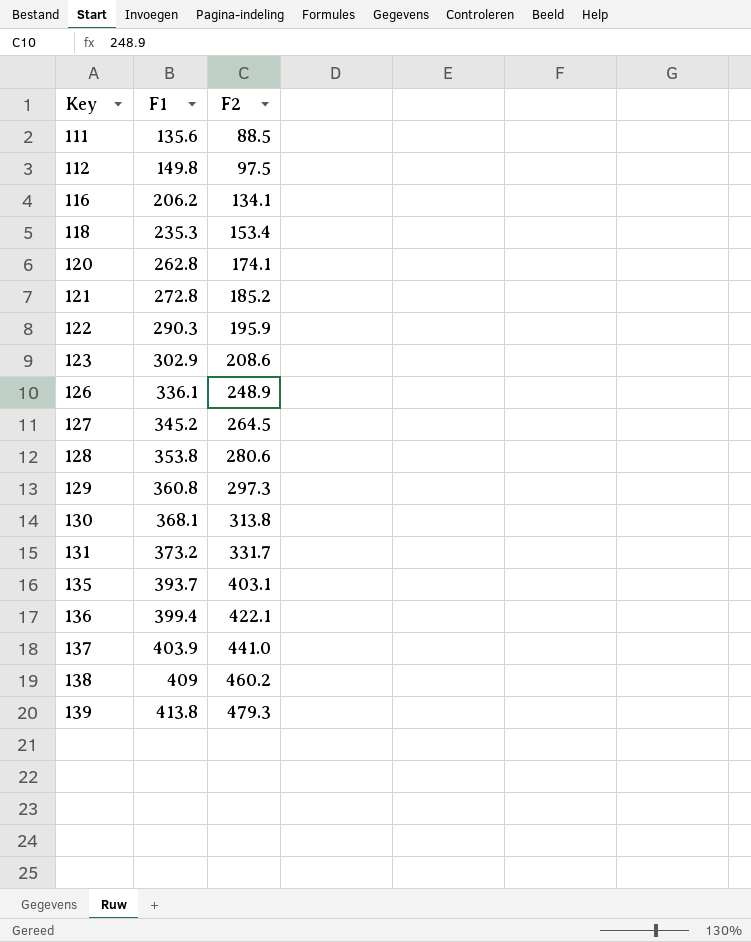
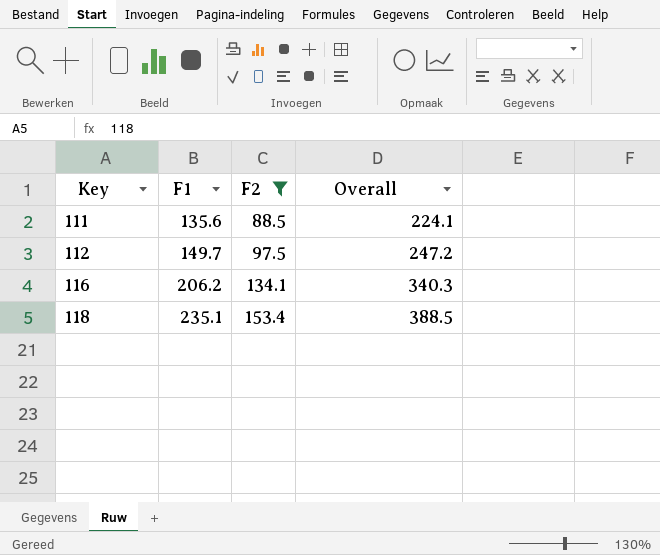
filter: none -> F2 <= 153.4
column Overall | formula: none -> [F1] + [F2]
112 | F1: 149.8 -> 149.7
118 | F1: 235.3 -> 235.1

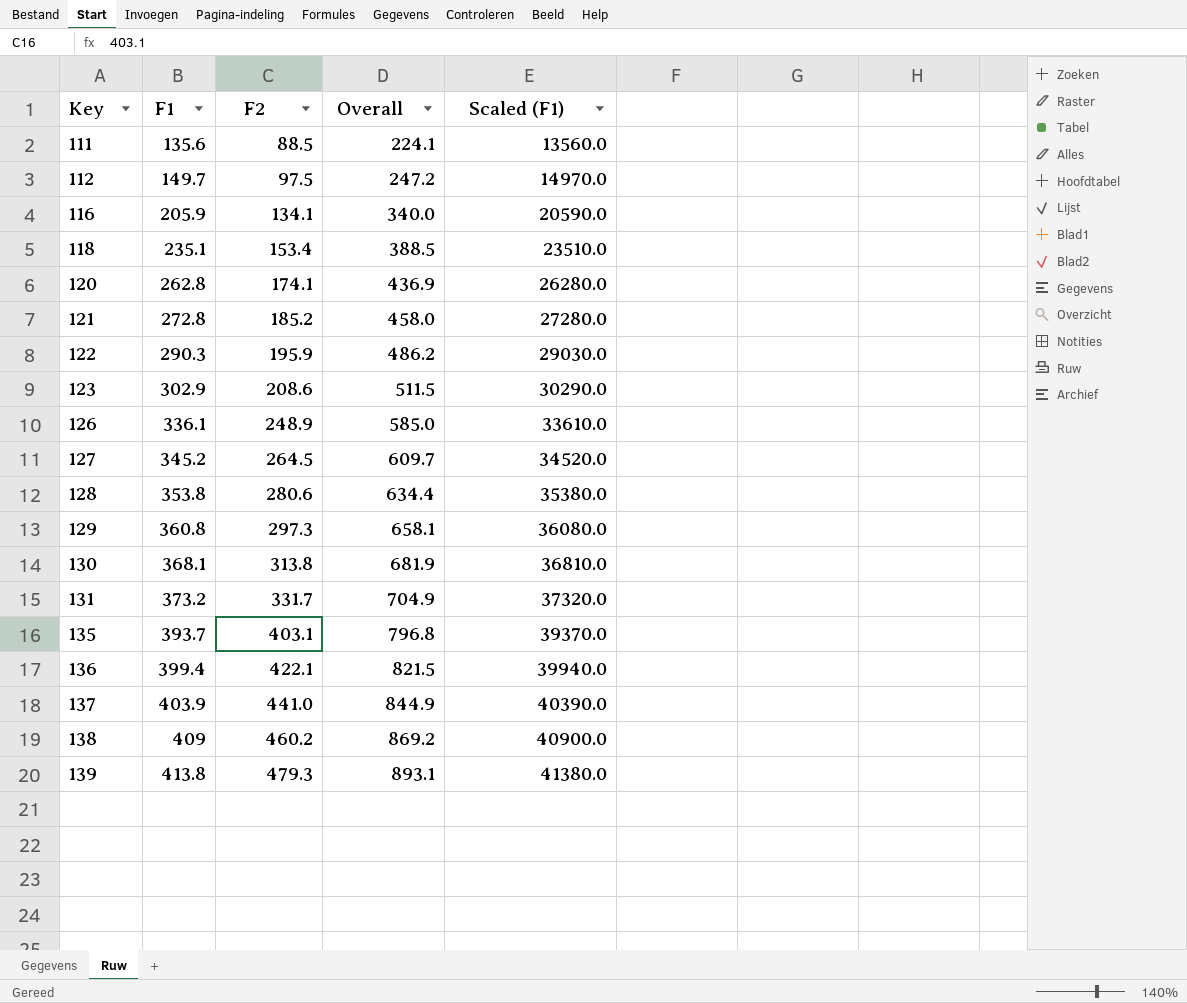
filter: F2 <= 153.4 -> none
column Scaled (F1) | formula: none -> [F1] * 100
116 | F1: 206.2 -> 205.9
116 | Overall: 340.3 -> 340.0

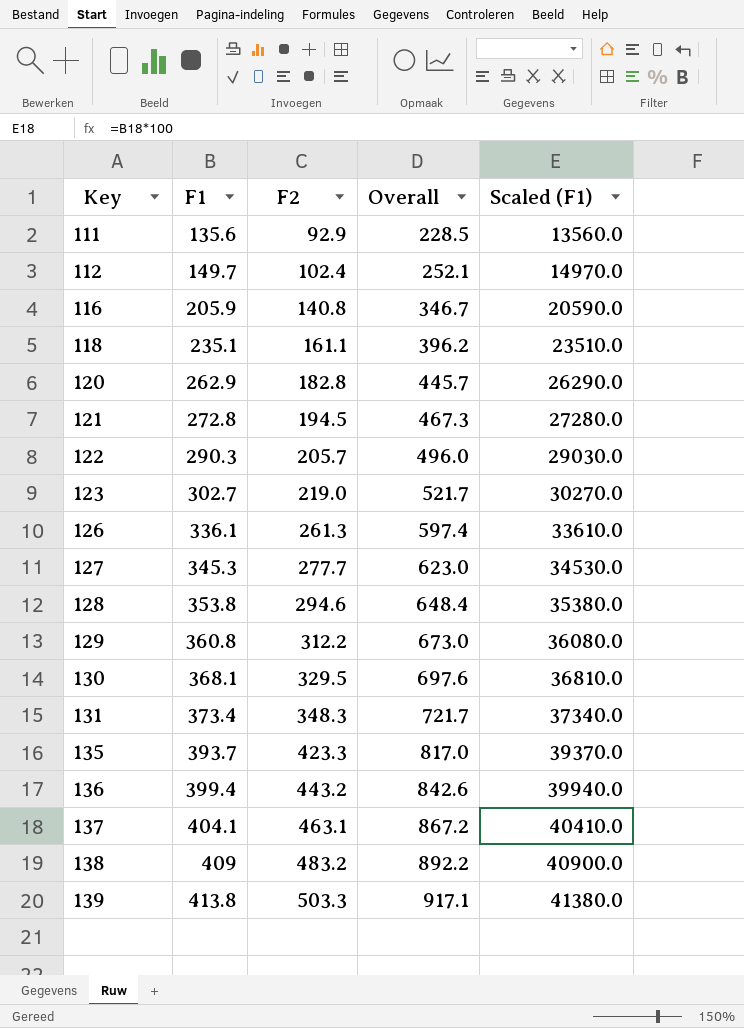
111 | F2: 88.5 -> 92.9
111 | Overall: 224.1 -> 228.5
112 | F2: 97.5 -> 102.4
112 | Overall: 247.2 -> 252.1
116 | F2: 134.1 -> 140.8
116 | Overall: 340.0 -> 346.7
118 | F2: 153.4 -> 161.1
118 | Overall: 388.5 -> 396.2
120 | F1: 262.8 -> 262.9
120 | F2: 174.1 -> 182.8
120 | Overall: 436.9 -> 445.7
120 | Scaled (F1): 26280.0 -> 26290.0
121 | F2: 185.2 -> 194.5
121 | Overall: 458.0 -> 467.3
122 | F2: 195.9 -> 205.7
122 | Overall: 486.2 -> 496.0
123 | F1: 302.9 -> 302.7
123 | F2: 208.6 -> 219.0
123 | Overall: 511.5 -> 521.7
123 | Scaled (F1): 30290.0 -> 30270.0
126 | F2: 248.9 -> 261.3
126 | Overall: 585.0 -> 597.4
127 | F1: 345.2 -> 345.3
127 | F2: 264.5 -> 277.7
127 | Overall: 609.7 -> 623.0
127 | Scaled (F1): 34520.0 -> 34530.0
128 | F2: 280.6 -> 294.6
128 | Overall: 634.4 -> 648.4
129 | F2: 297.3 -> 312.2
129 | Overall: 658.1 -> 673.0
130 | F2: 313.8 -> 329.5
130 | Overall: 681.9 -> 697.6
131 | F1: 373.2 -> 373.4
131 | F2: 331.7 -> 348.3
131 | Overall: 704.9 -> 721.7
131 | Scaled (F1): 37320.0 -> 37340.0
135 | F2: 403.1 -> 423.3
135 | Overall: 796.8 -> 817.0
136 | F2: 422.1 -> 443.2
136 | Overall: 821.5 -> 842.6
137 | F1: 403.9 -> 404.1
137 | F2: 441.0 -> 463.1
137 | Overall: 844.9 -> 867.2
137 | Scaled (F1): 40390.0 -> 40410.0
138 | F2: 460.2 -> 483.2
138 | Overall: 869.2 -> 892.2
139 | F2: 479.3 -> 503.3
139 | Overall: 893.1 -> 917.1

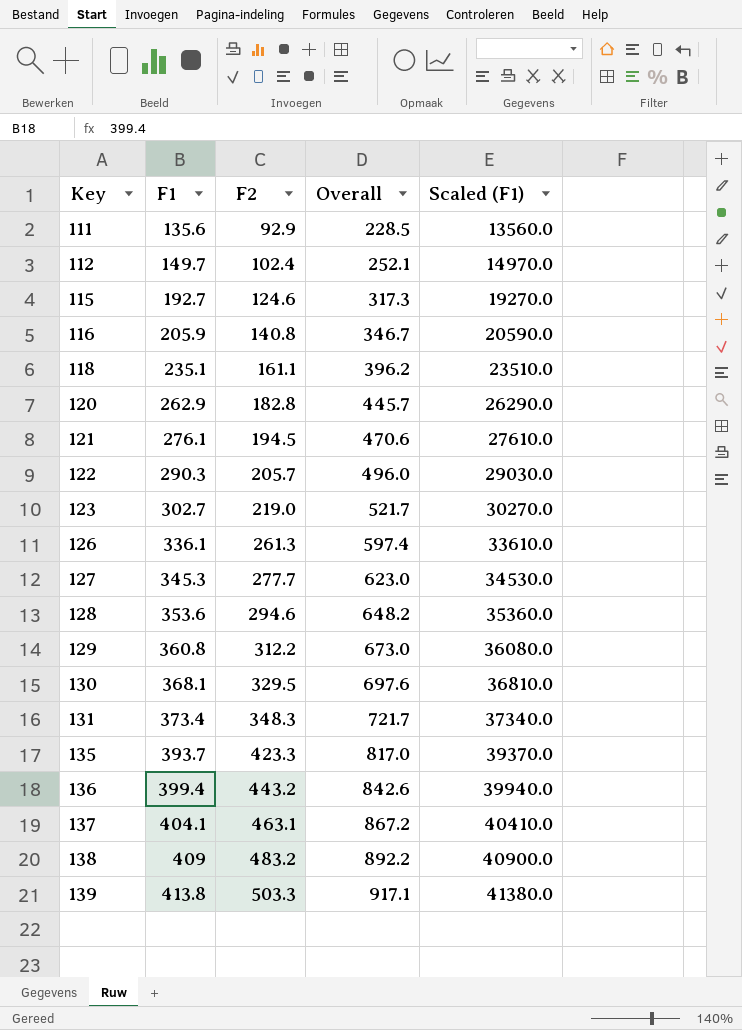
row 115: none -> 192.7 | 124.6 | 317.3 | 19270.0
121 | F1: 272.8 -> 276.1
121 | Overall: 467.3 -> 470.6
121 | Scaled (F1): 27280.0 -> 27610.0
128 | F1: 353.8 -> 353.6
128 | Overall: 648.4 -> 648.2
128 | Scaled (F1): 35380.0 -> 35360.0

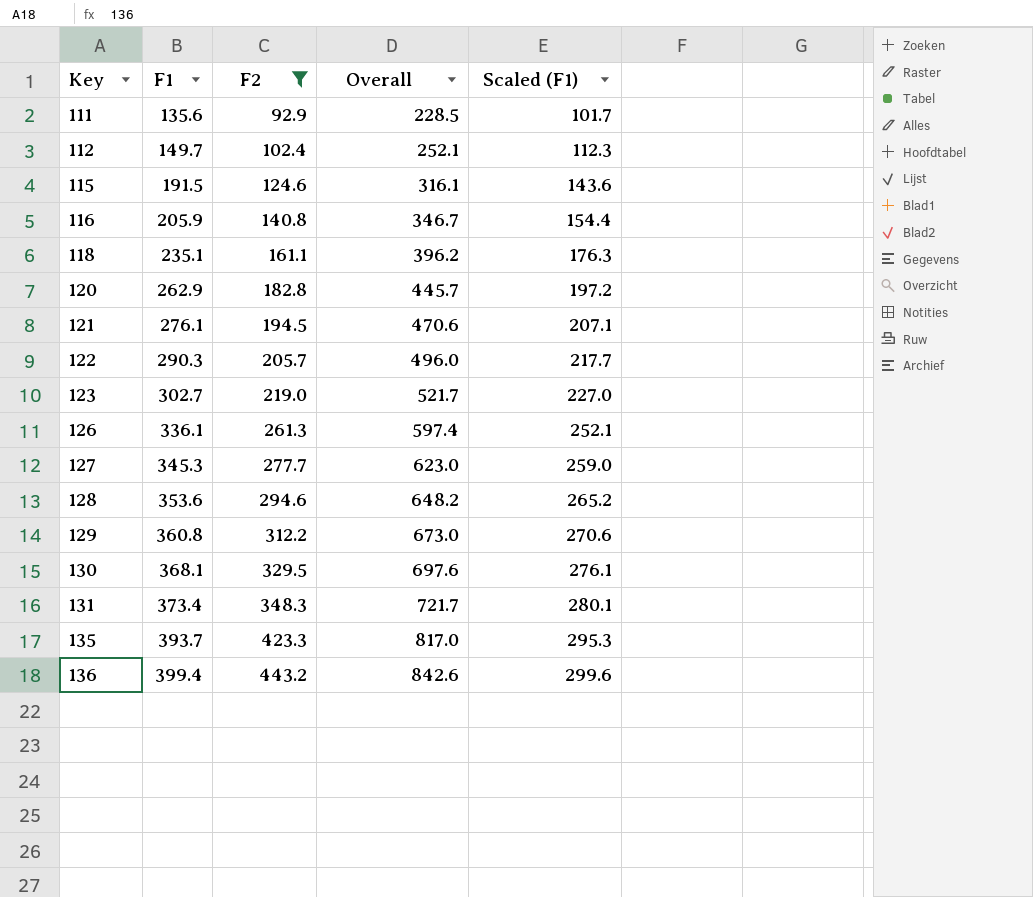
filter: none -> F2 <= 443.2
column Scaled (F1) | formula: [F1] * 100 -> [F1] * 0.75
115 | F1: 192.7 -> 191.5
115 | Overall: 317.3 -> 316.1

